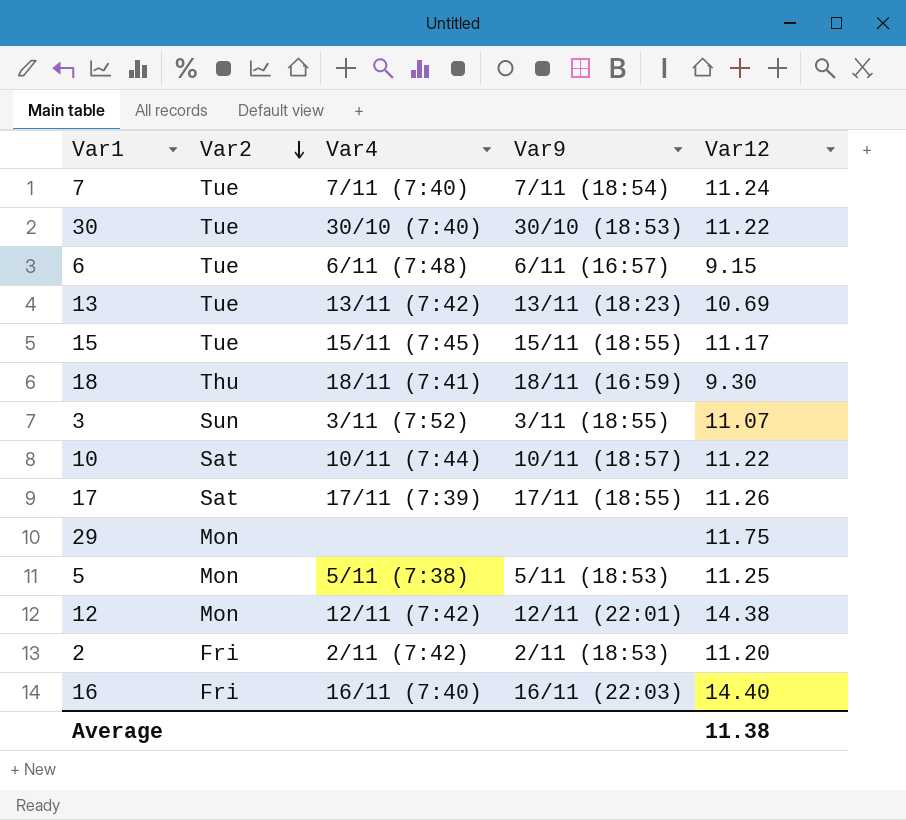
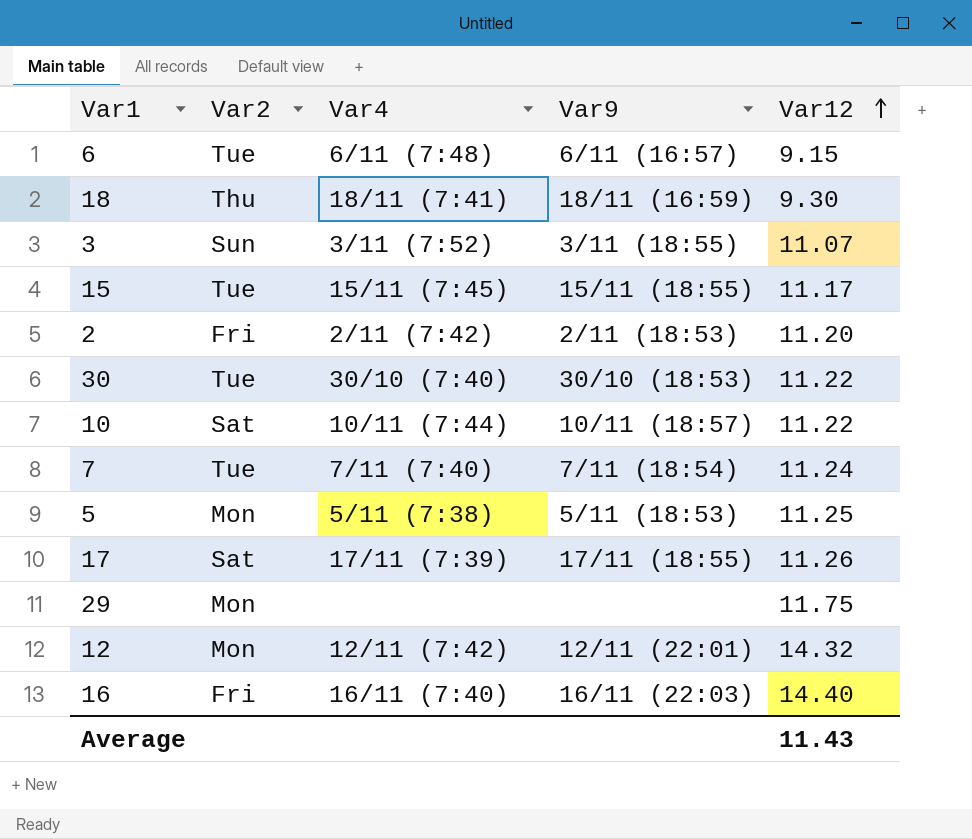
row order: Var2 descending -> Var12 ascending
row 13: Tue | 13/11 (7:42) | 13/11 (18:23) | 10.69 -> none
12 | Var12: 14.38 -> 14.32
Average | Var12: 11.38 -> 11.43

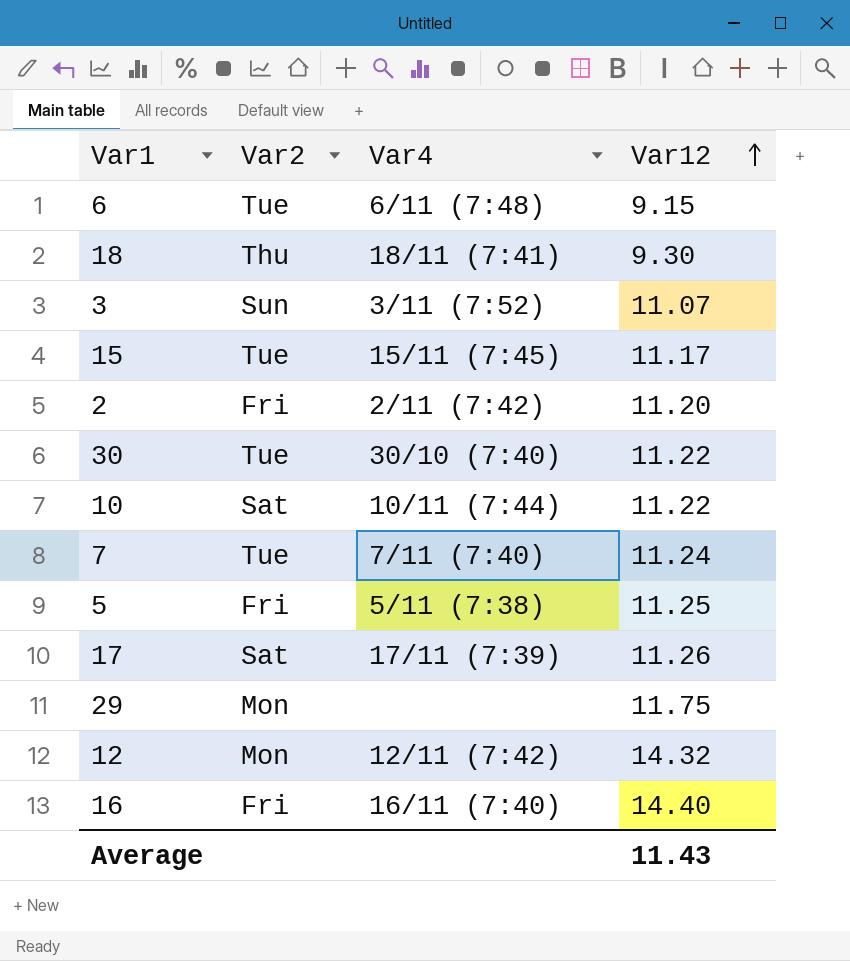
column Var9 | position: 4 -> none
5 | Var2: Mon -> Fri

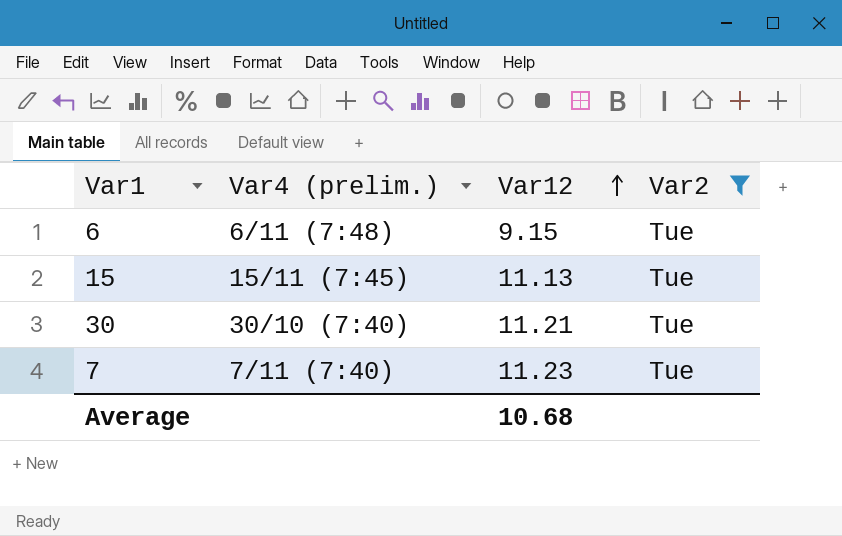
filter: none -> Var2 = Tue
column name: Var4 -> Var4 (prelim.)
column Var2 | position: 2 -> 4
15 | Var12: 11.17 -> 11.13
30 | Var12: 11.22 -> 11.21
7 | Var12: 11.24 -> 11.23
Average | Var12: 11.43 -> 10.68

